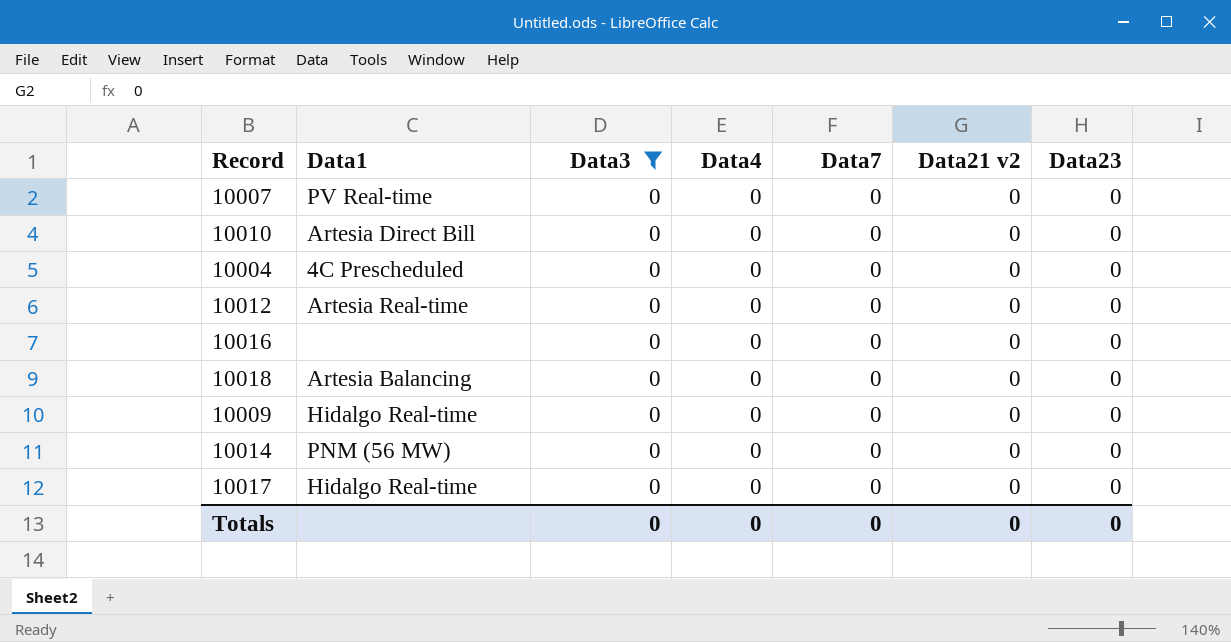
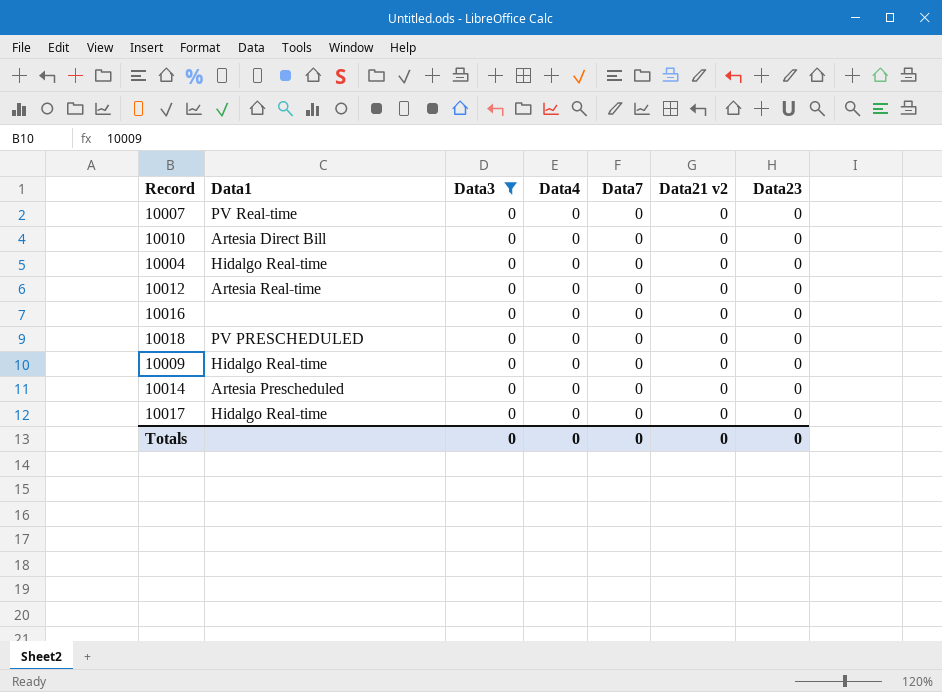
10004 | Data1: 4C Prescheduled -> Hidalgo Real-time
10018 | Data1: Artesia Balancing -> PV PRESCHEDULED
10014 | Data1: PNM (56 MW) -> Artesia Prescheduled

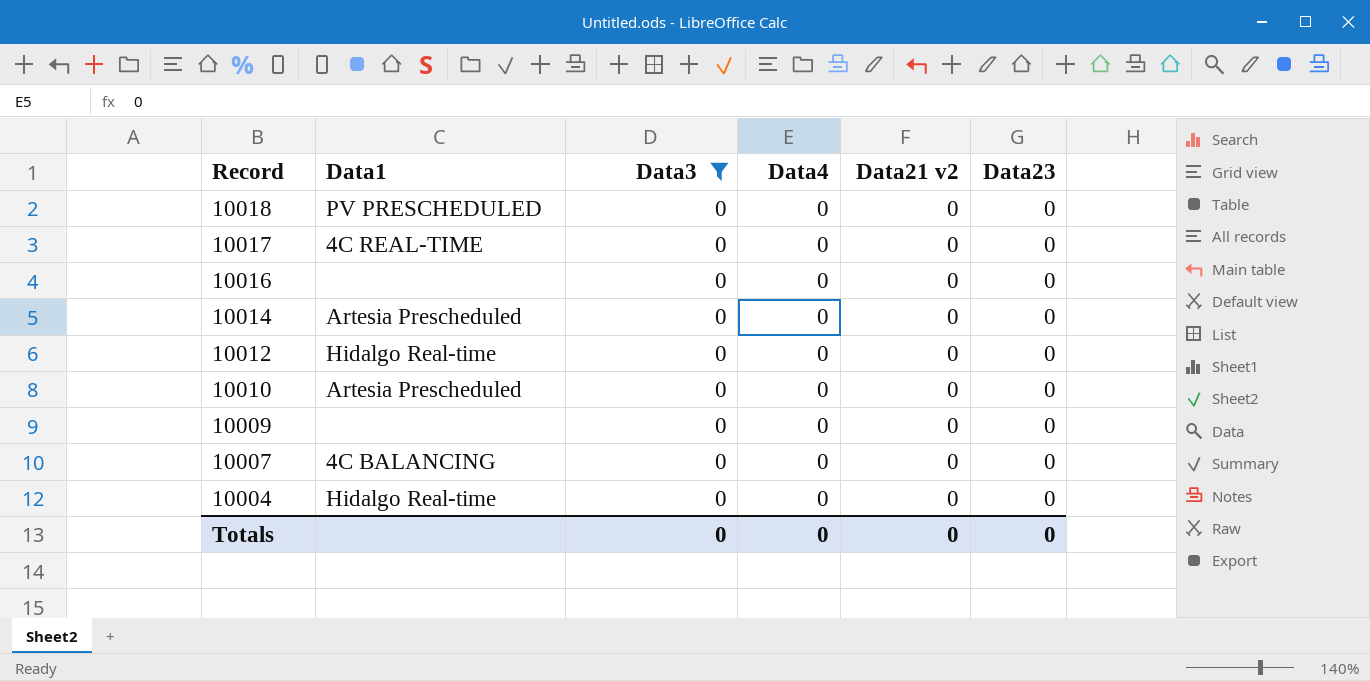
row order: none -> Record descending
column Data7 | position: 5 -> none
10017 | Data1: Hidalgo Real-time -> 4C REAL-TIME
10012 | Data1: Artesia Real-time -> Hidalgo Real-time
10010 | Data1: Artesia Direct Bill -> Artesia Prescheduled
10009 | Data1: Hidalgo Real-time -> none
10007 | Data1: PV Real-time -> 4C BALANCING

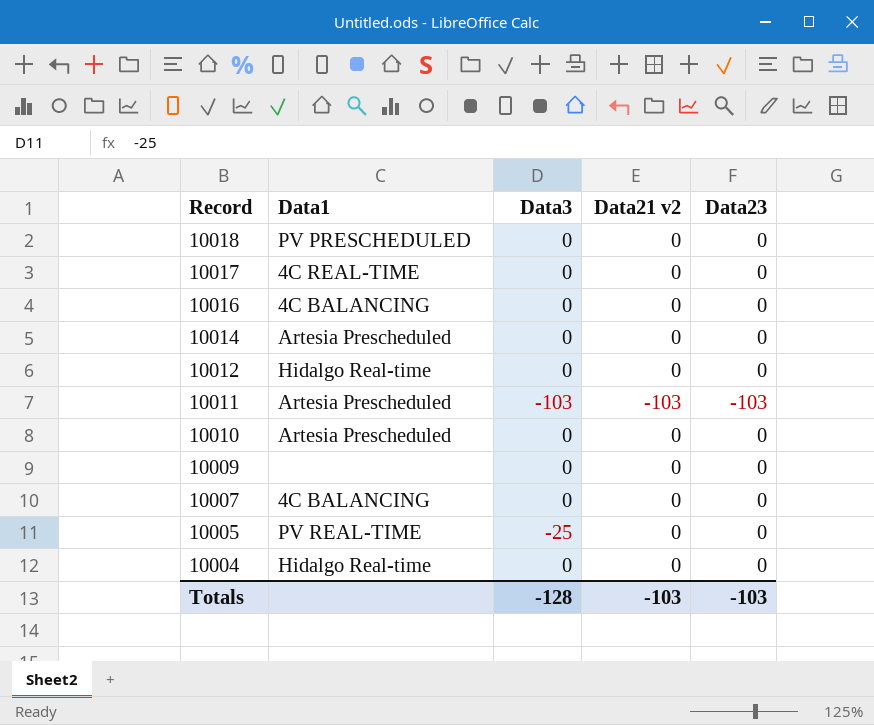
filter: Data3 = 0 -> none
column Data4 | position: 4 -> none
10016 | Data1: none -> 4C BALANCING
Totals | Data3: 0 -> -128
Totals | Data21 v2: 0 -> -103
Totals | Data23: 0 -> -103

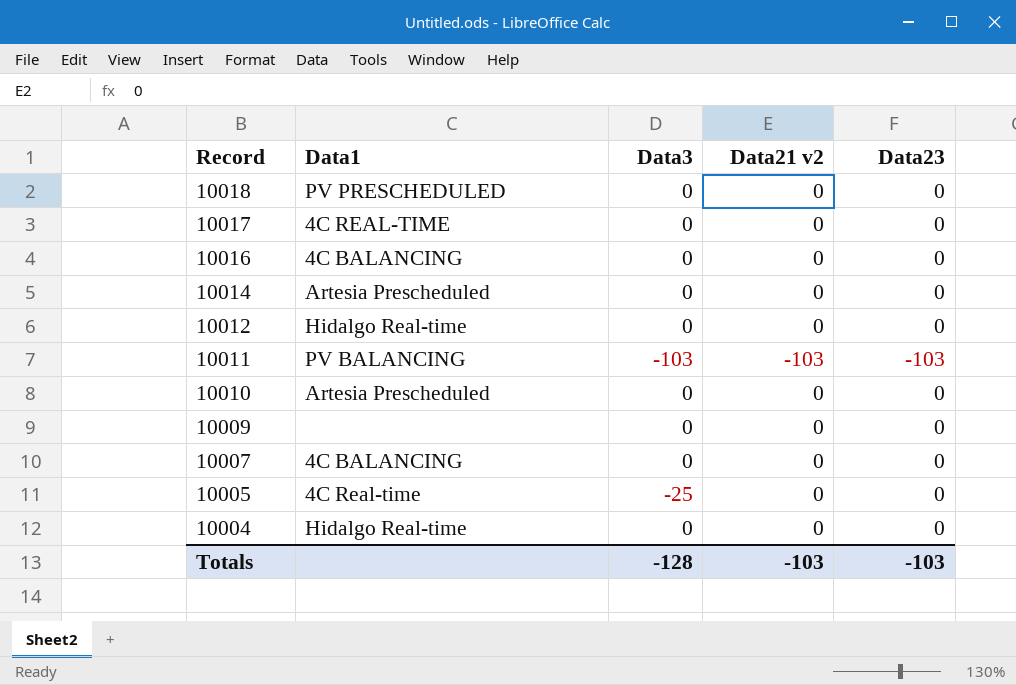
10011 | Data1: Artesia Prescheduled -> PV BALANCING
10005 | Data1: PV REAL-TIME -> 4C Real-time

